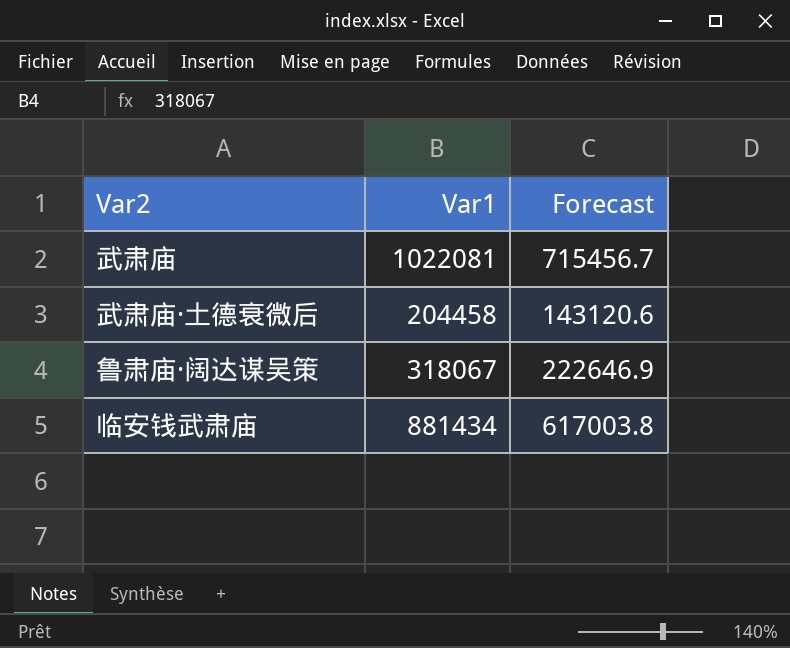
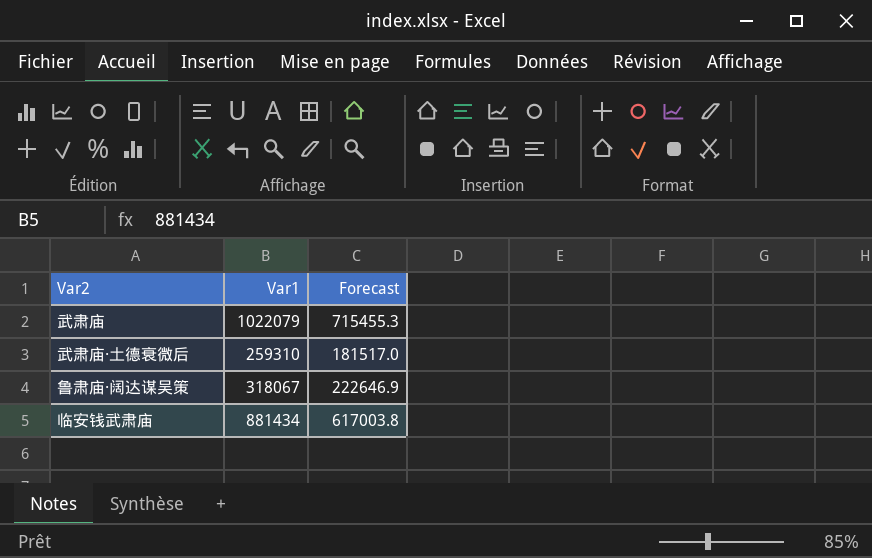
武肃庙 | Var1: 1022081 -> 1022079
武肃庙 | Forecast: 715456.7 -> 715455.3
武肃庙·土德衰微后 | Var1: 204458 -> 259310
武肃庙·土德衰微后 | Forecast: 143120.6 -> 181517.0

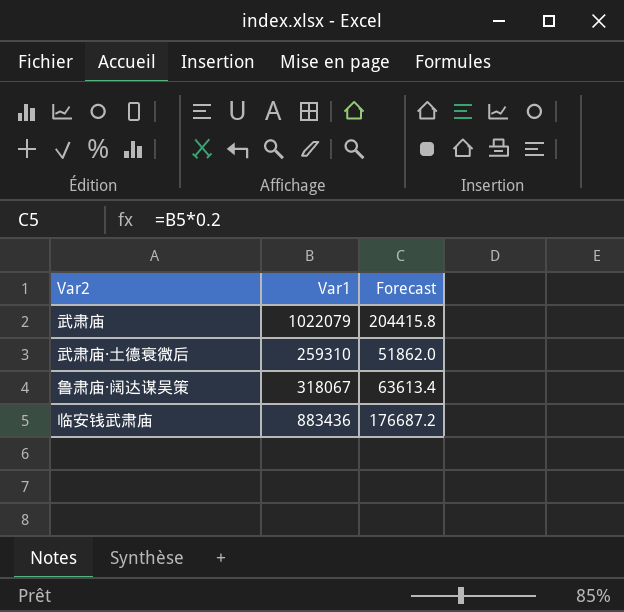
column Forecast | formula: [Var1] * 0.7 -> [Var1] * 0.2
临安钱武肃庙 | Var1: 881434 -> 883436

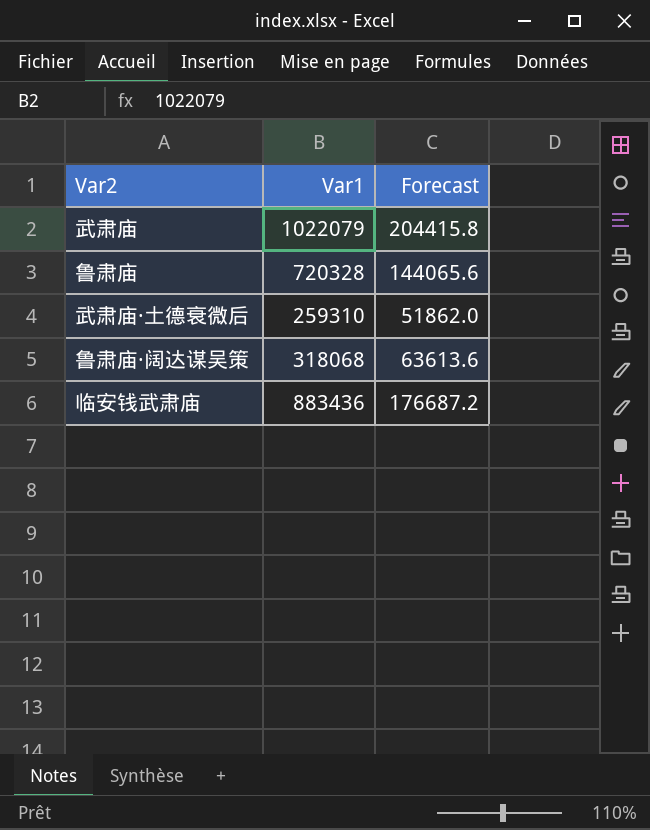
row 鲁肃庙: none -> 720328 | 144065.6
鲁肃庙·阔达谋吴策 | Var1: 318067 -> 318068
鲁肃庙·阔达谋吴策 | Forecast: 63613.4 -> 63613.6

